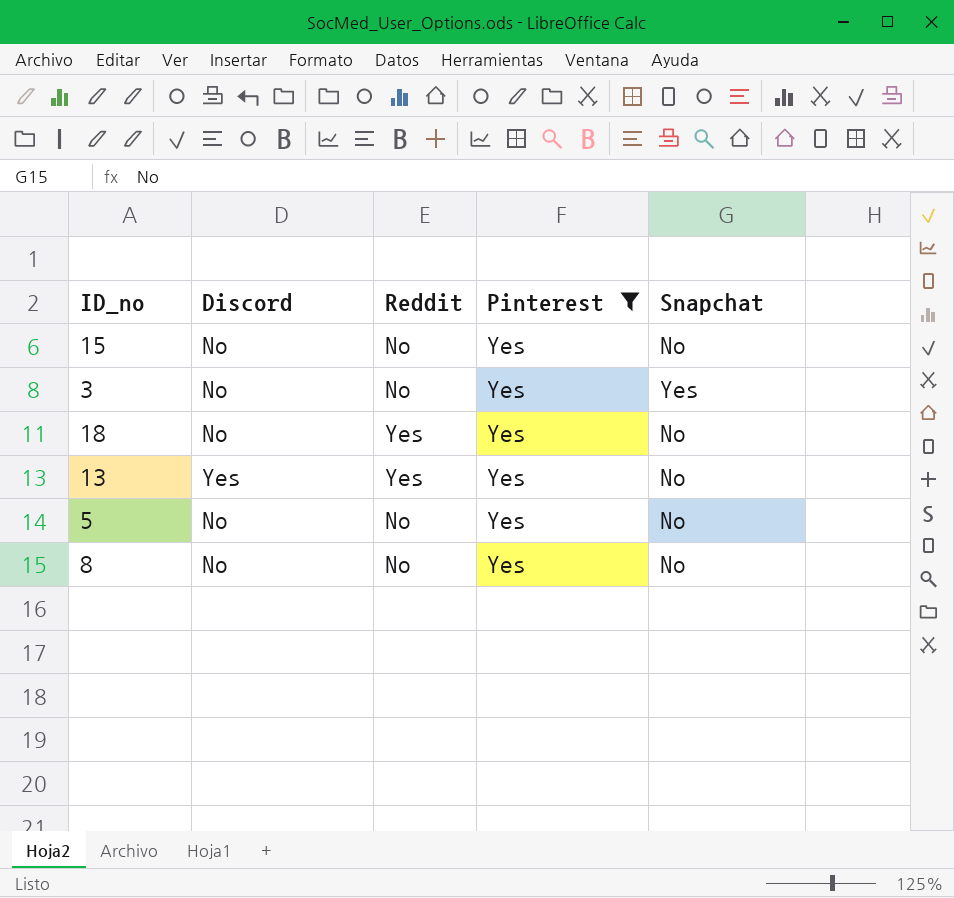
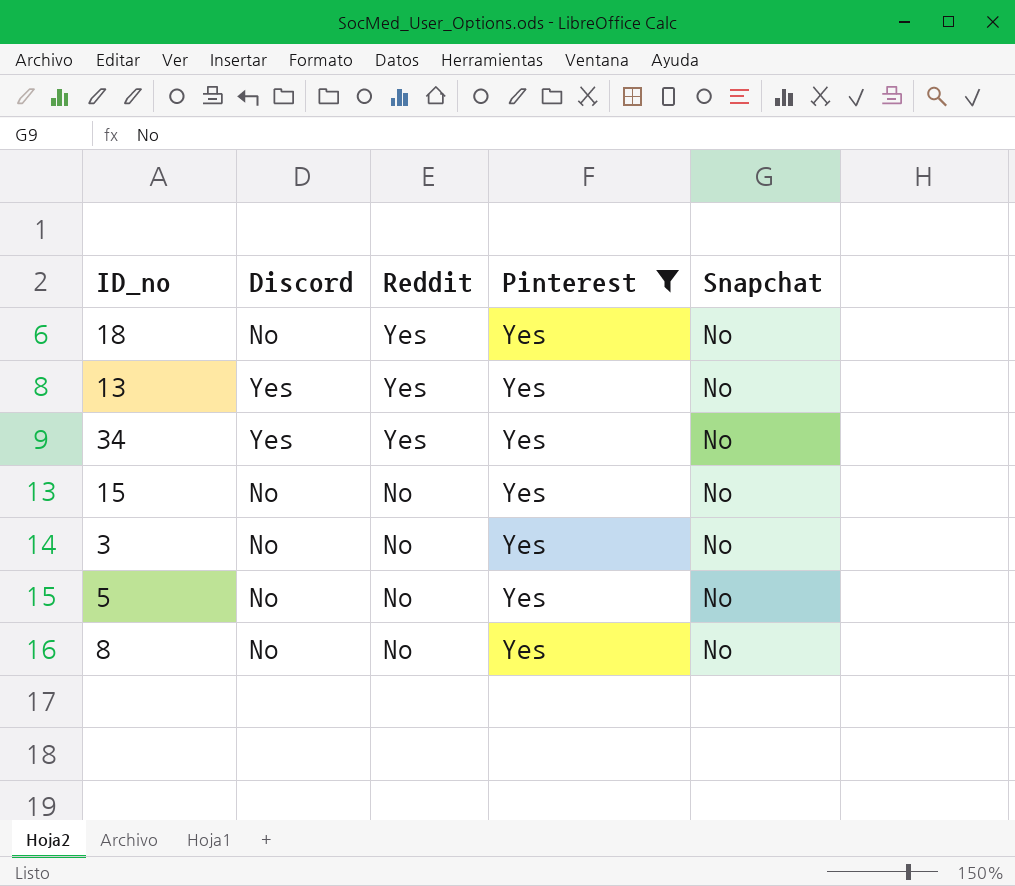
row order: none -> Reddit descending
row 34: none -> Yes | Yes | Yes | No
3 | Snapchat: Yes -> No

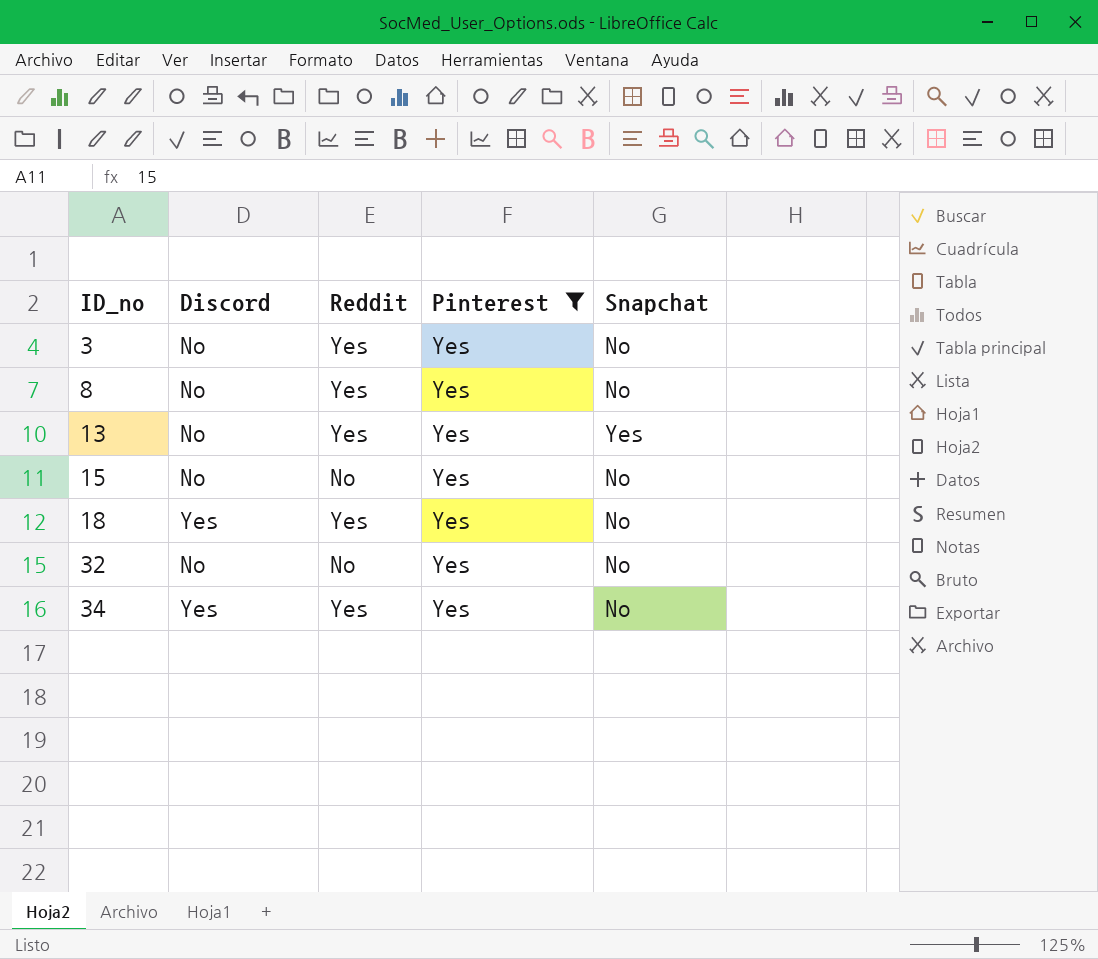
row order: Reddit descending -> ID_no ascending
row 5: No | No | Yes | No -> none
3 | Reddit: No -> Yes
8 | Reddit: No -> Yes
13 | Discord: Yes -> No
13 | Snapchat: No -> Yes
18 | Discord: No -> Yes
row 32: none -> No | No | Yes | No

